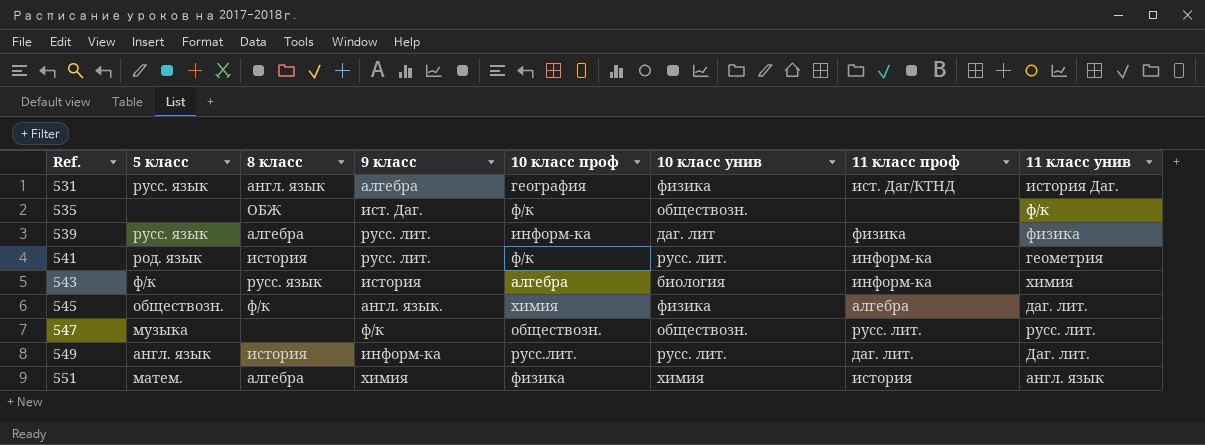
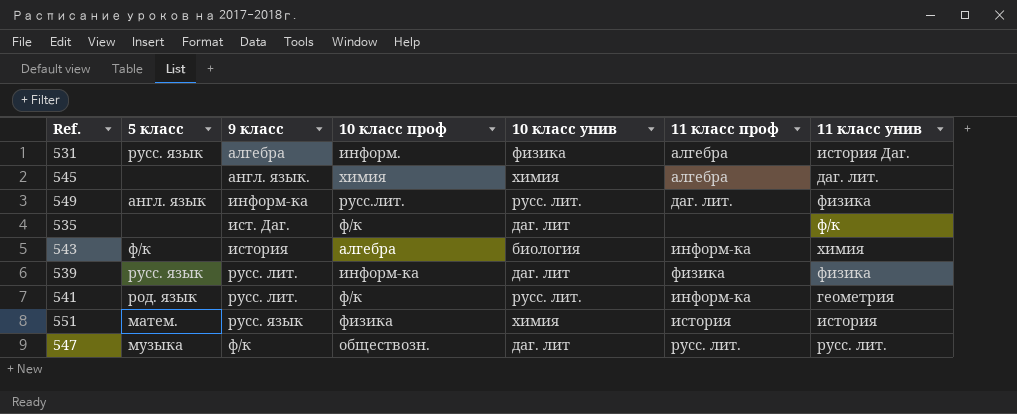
row order: Ref. ascending -> 9 класс ascending
column 8 класс | position: 3 -> none
531 | 10 класс проф: география -> информ.
531 | 11 класс проф: ист. Даг/КТНД -> алгебра
545 | 5 класс: обществозн. -> none
545 | 10 класс унив: физика -> химия
549 | 11 класс унив: Даг. лит. -> физика
535 | 10 класс унив: обществозн. -> даг. лит
551 | 9 класс: химия -> русс. язык
551 | 11 класс унив: англ. язык -> история
547 | 10 класс унив: обществозн. -> даг. лит

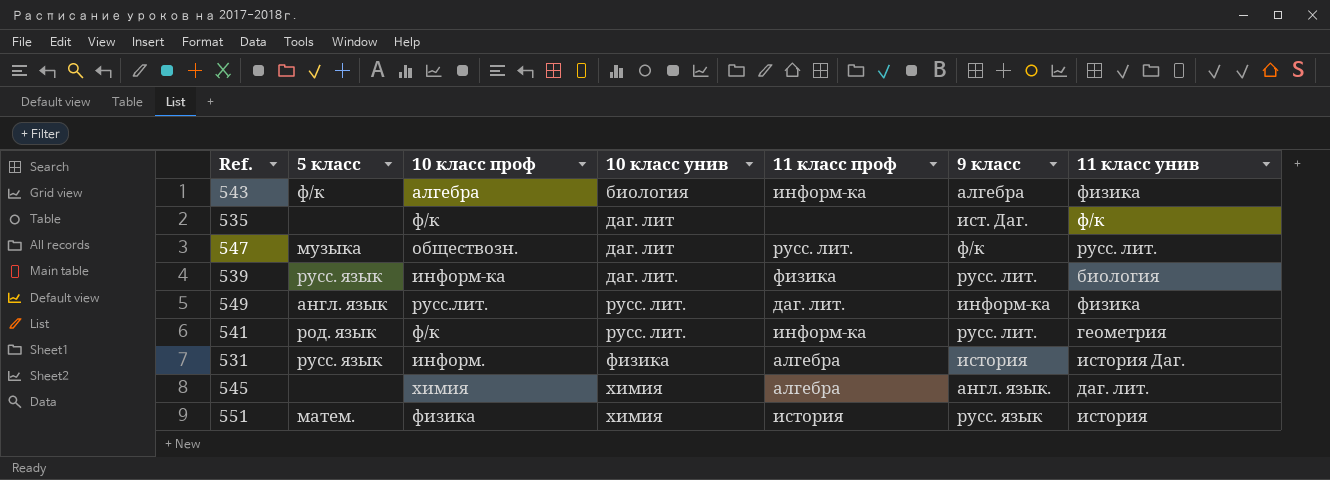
row order: 9 класс ascending -> 10 класс унив ascending
column 9 класс | position: 3 -> 6
543 | 9 класс: история -> алгебра
543 | 11 класс унив: химия -> физика
539 | 10 класс унив: даг. лит -> даг. лит.
539 | 11 класс унив: физика -> биология
531 | 9 класс: алгебра -> история

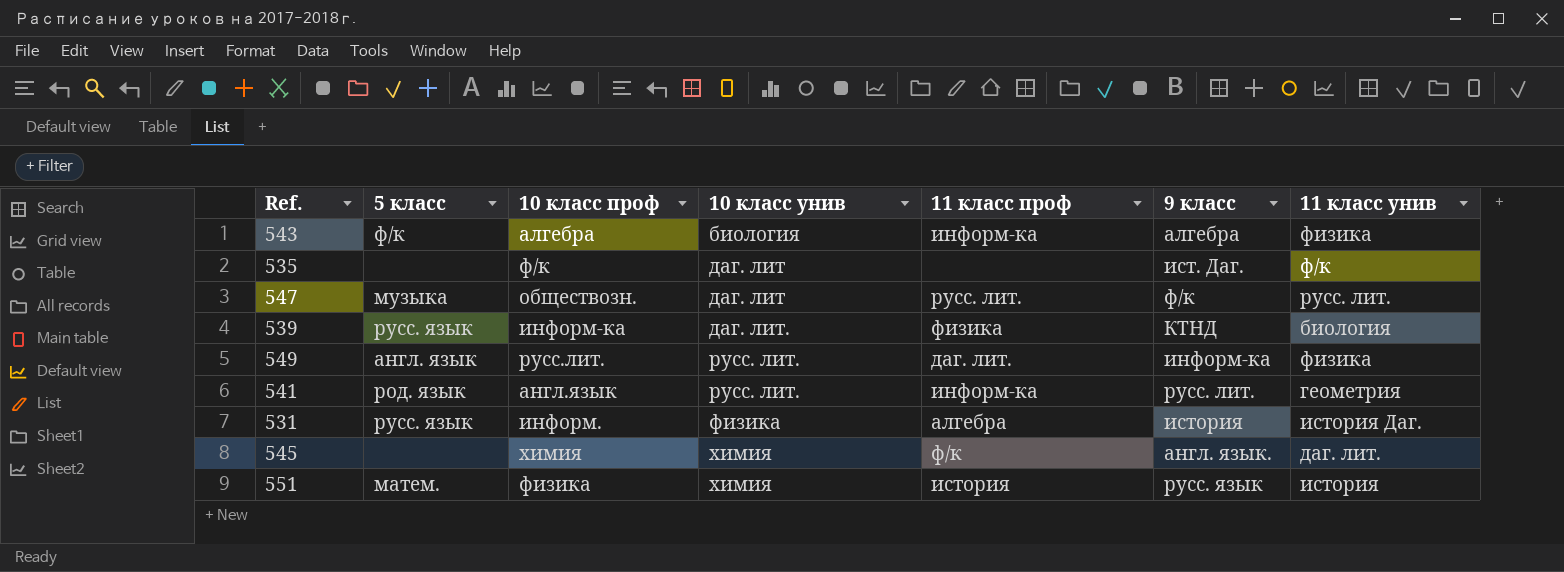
539 | 9 класс: русс. лит. -> КТНД
541 | 10 класс проф: ф/к -> англ.язык
545 | 11 класс проф: алгебра -> ф/к

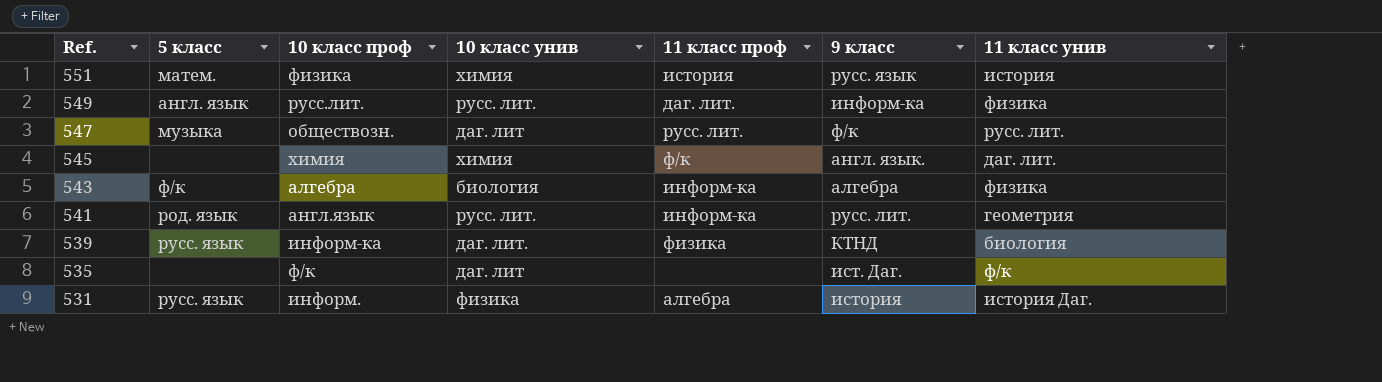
row order: 10 класс унив ascending -> Ref. descending

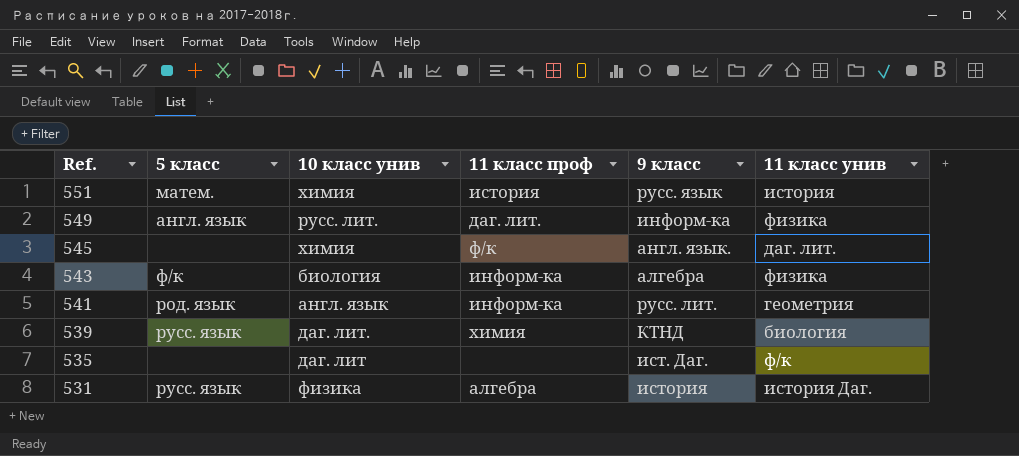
column 10 класс проф | position: 3 -> none
row 547: музыка | обществозн. | даг. лит | русс. лит. | ф/к | русс. лит. -> none
541 | 10 класс унив: русс. лит. -> англ. язык
539 | 11 класс проф: физика -> химия

